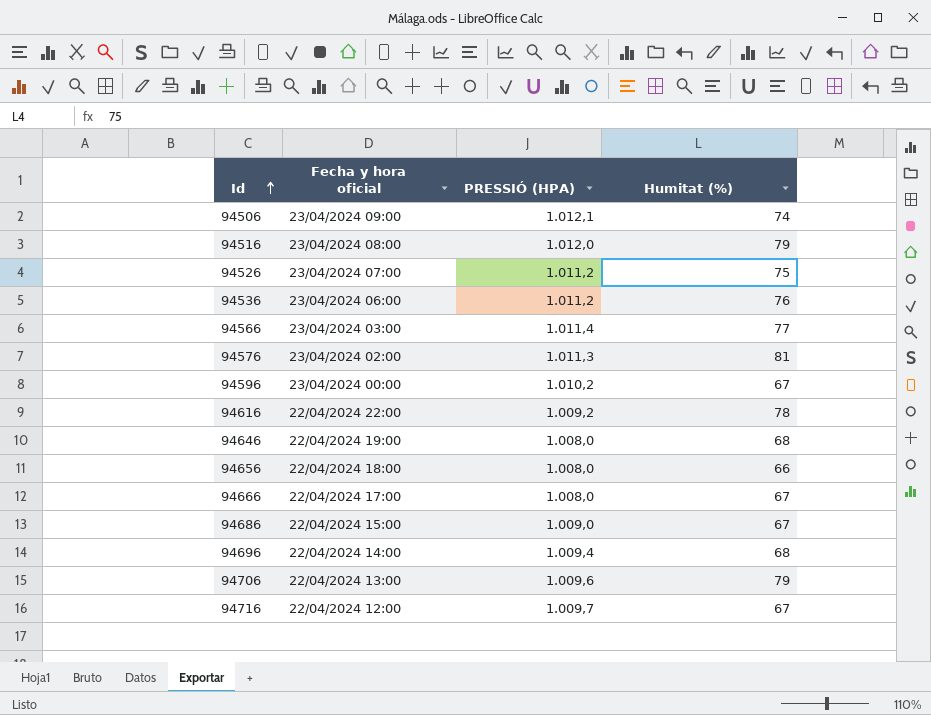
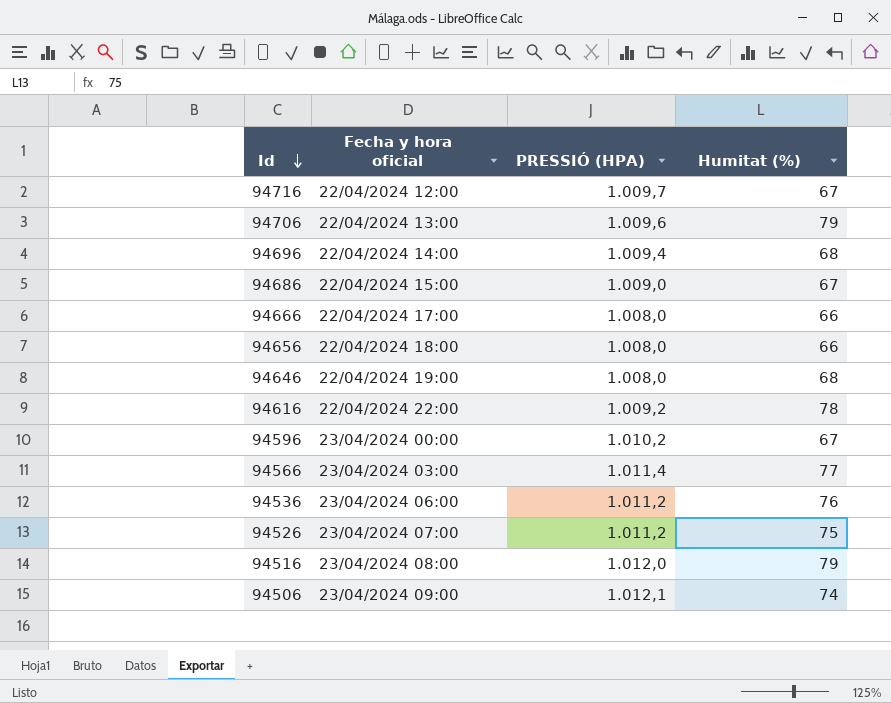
row order: Id ascending -> Id descending
row 94576: 23/04/2024 02:00 | 1.011,3 | 81 -> none
94666 | Humitat (%): 67 -> 66

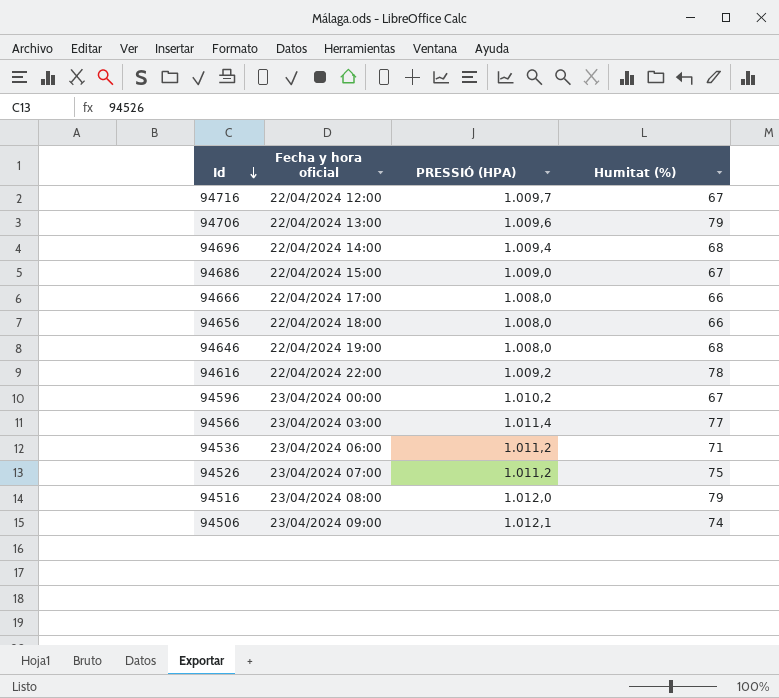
94536 | Humitat (%): 76 -> 71

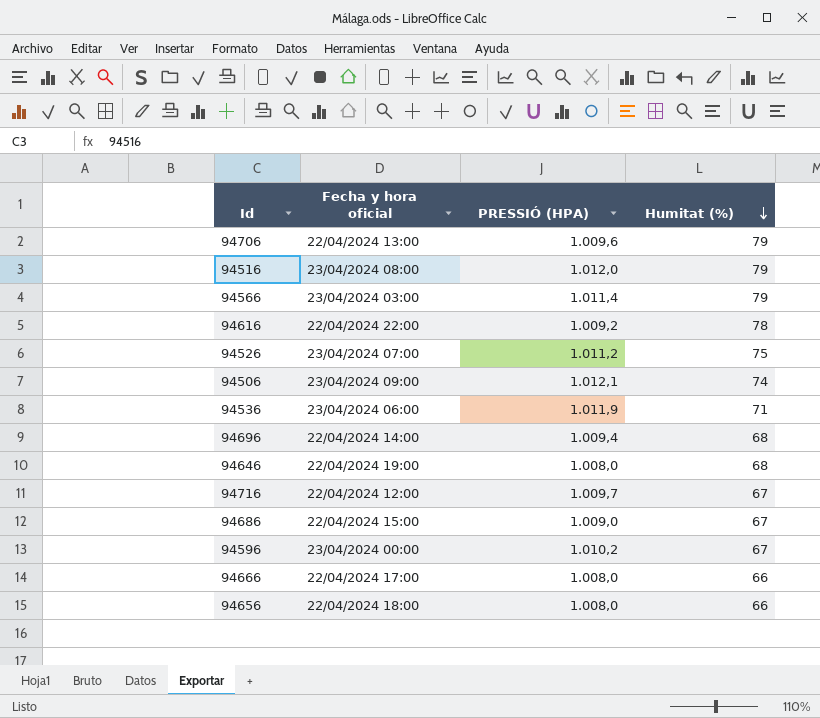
row order: Id descending -> Humitat (%) descending
94566 | Humitat (%): 77 -> 79
94536 | PRESSIÓ (HPA): 1.011,2 -> 1.011,9

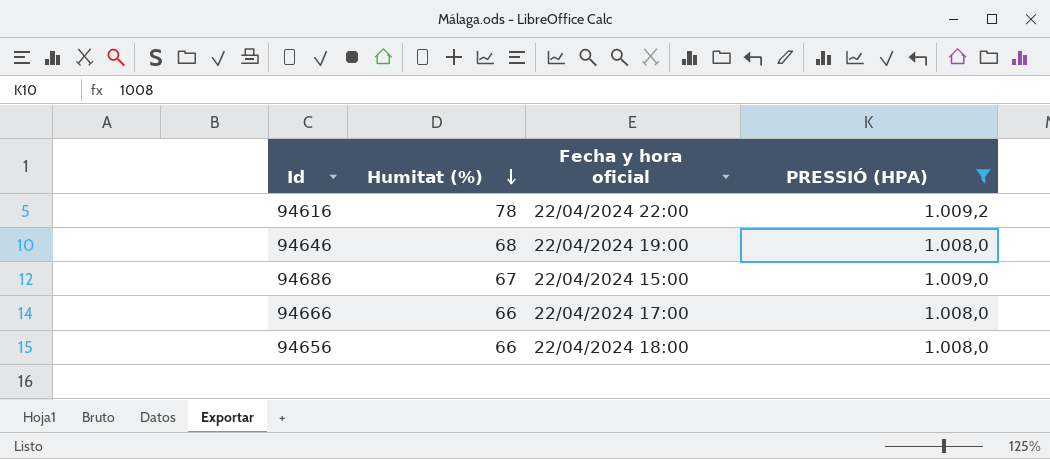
filter: none -> PRESSIÓ (HPA) <= 1.009,2
column Humitat (%) | position: 4 -> 2

